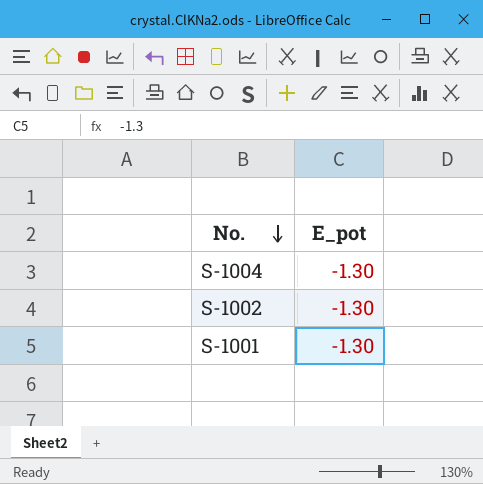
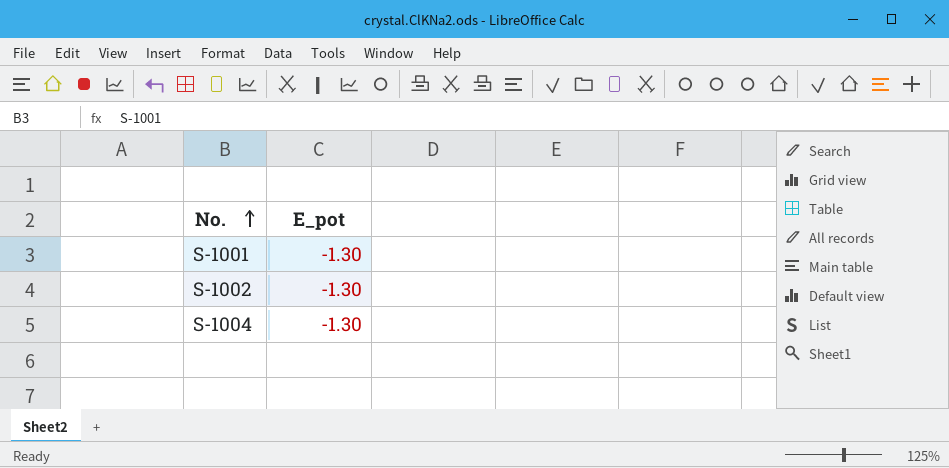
row order: No. descending -> No. ascending

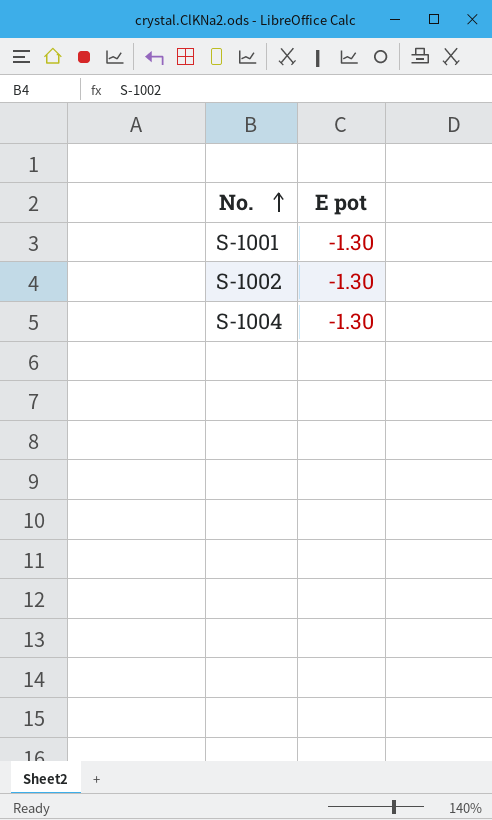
column name: E_pot -> E pot

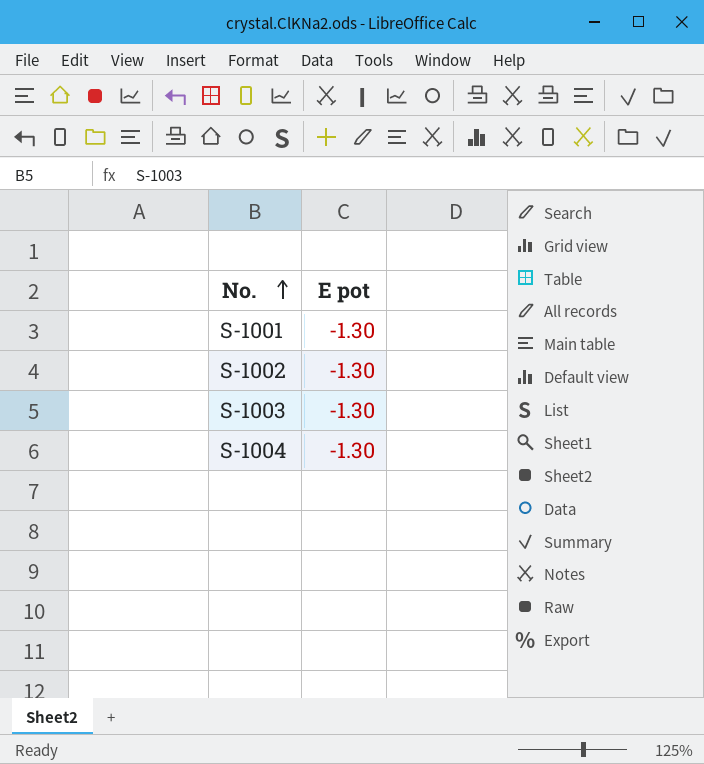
row S-1003: none -> -1.30

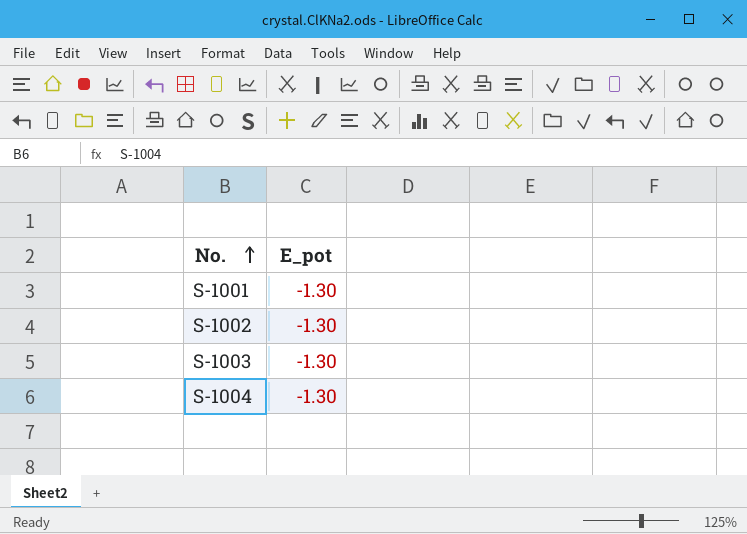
column name: E pot -> E_pot

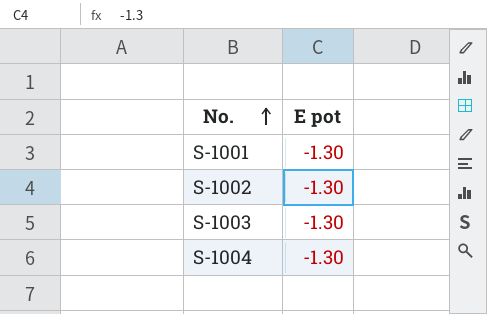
column name: E_pot -> E pot

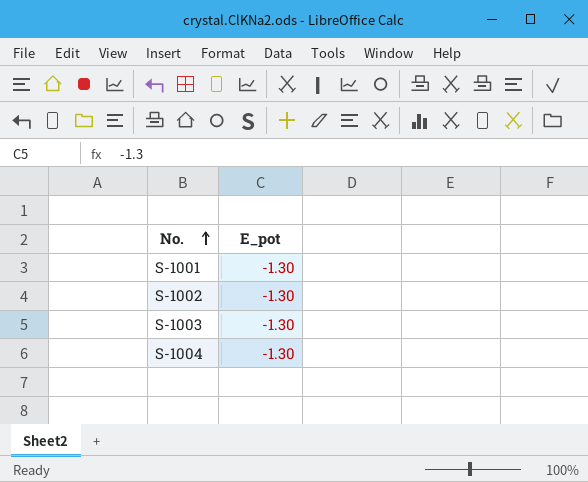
column name: E pot -> E_pot

